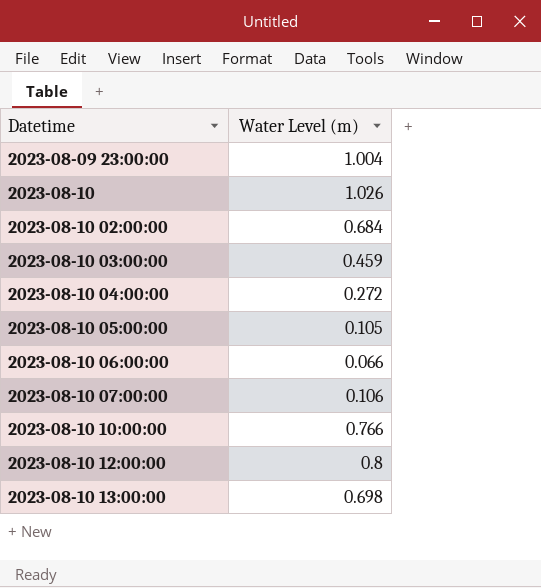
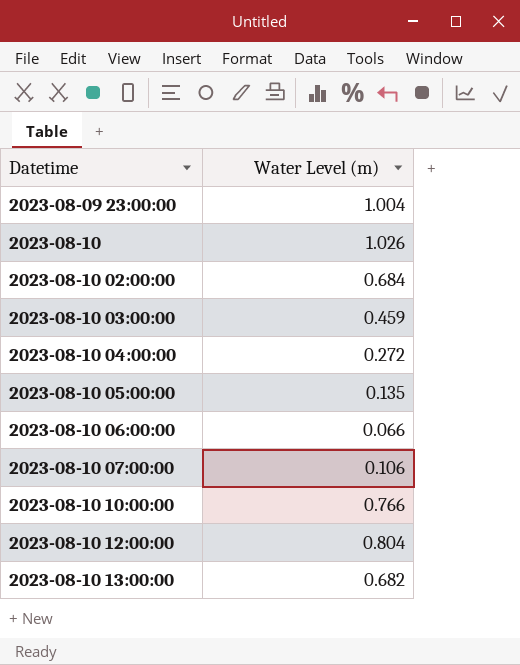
2023-08-10 05:00:00 | Water Level (m): 0.105 -> 0.135
2023-08-10 12:00:00 | Water Level (m): 0.8 -> 0.804
2023-08-10 13:00:00 | Water Level (m): 0.698 -> 0.682

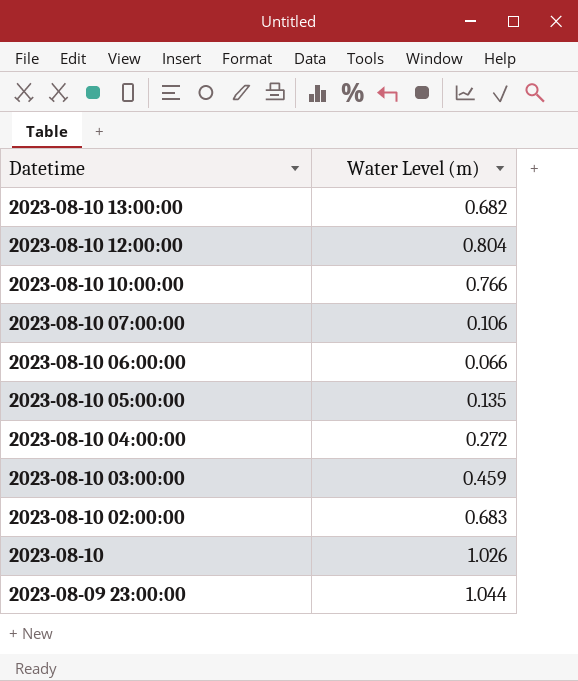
row order: Datetime ascending -> Datetime descending
2023-08-10 02:00:00 | Water Level (m): 0.684 -> 0.683
2023-08-09 23:00:00 | Water Level (m): 1.004 -> 1.044

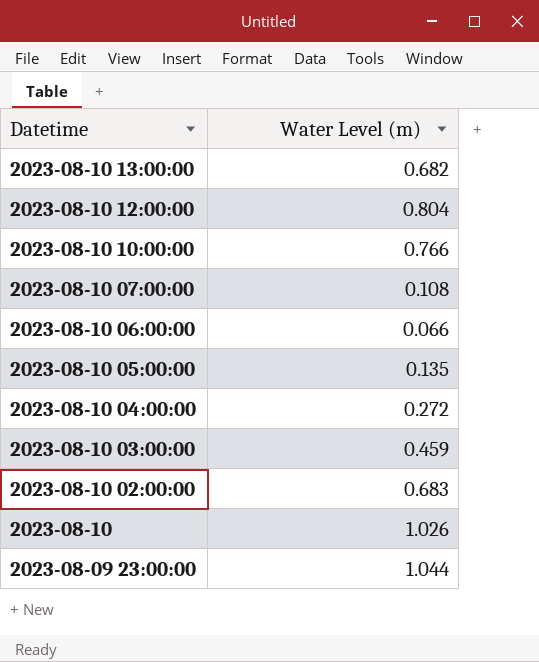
2023-08-10 07:00:00 | Water Level (m): 0.106 -> 0.108

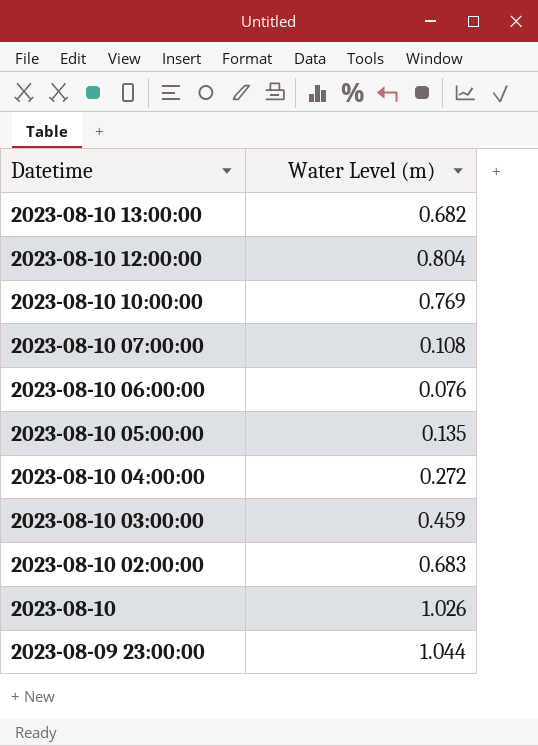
2023-08-10 10:00:00 | Water Level (m): 0.766 -> 0.769
2023-08-10 06:00:00 | Water Level (m): 0.066 -> 0.076

